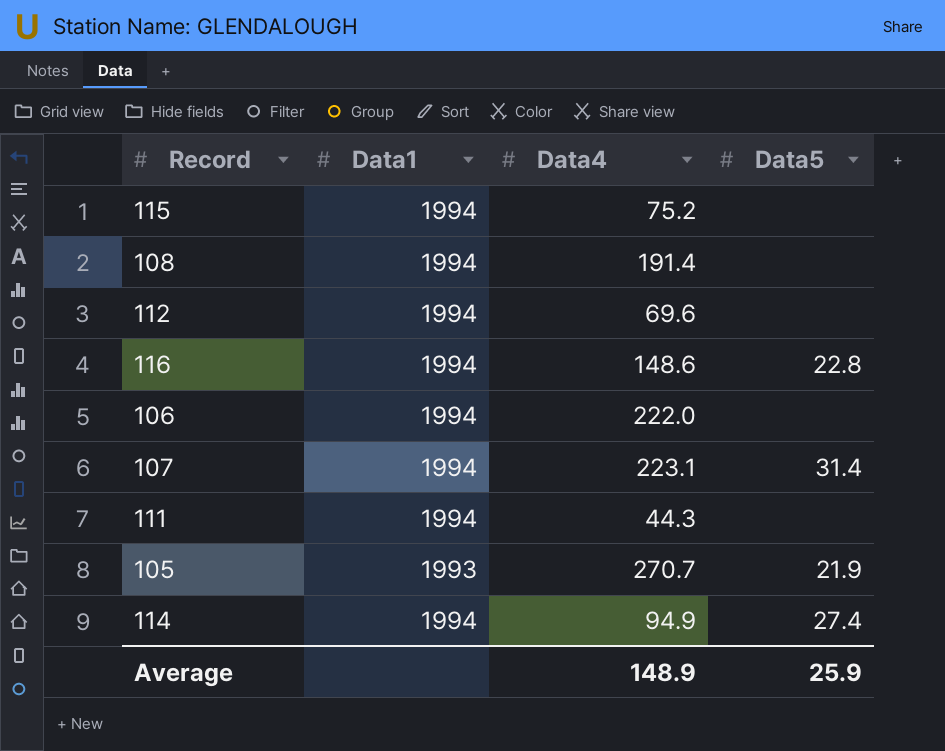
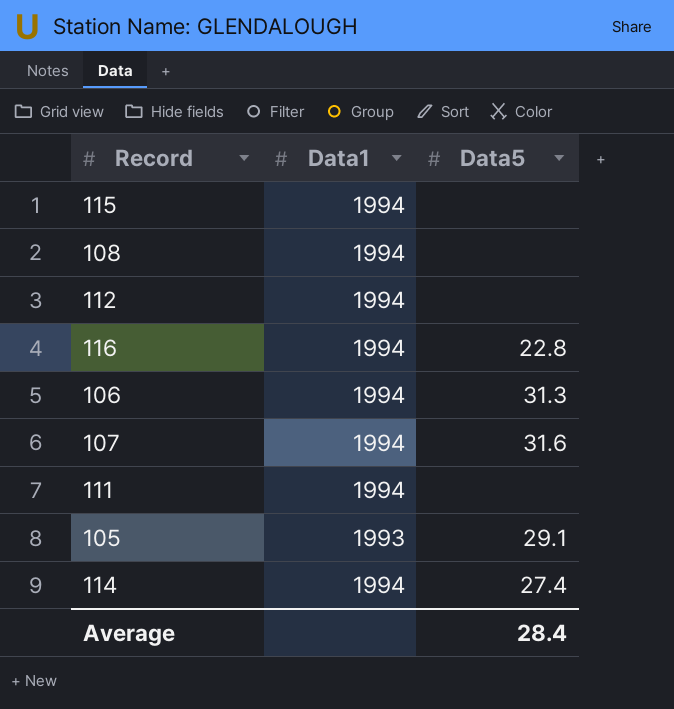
column Data4 | position: 3 -> none
106 | Data5: none -> 31.3
107 | Data5: 31.4 -> 31.6
105 | Data5: 21.9 -> 29.1
Average | Data5: 25.9 -> 28.4

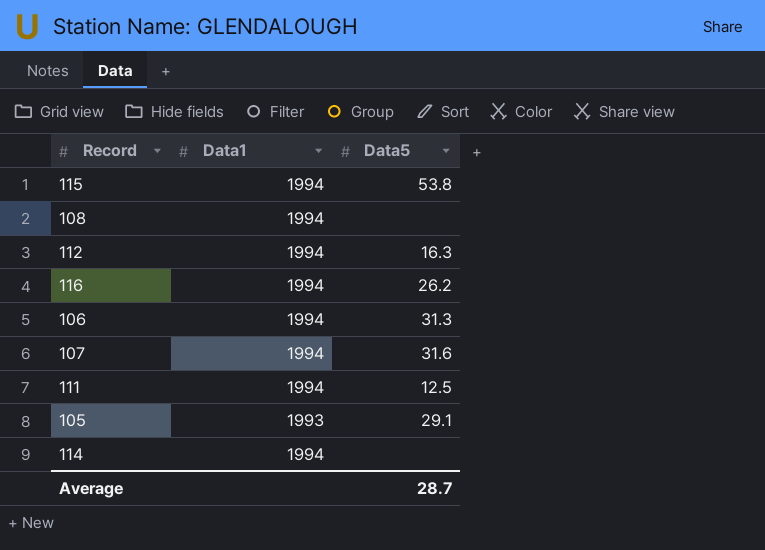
115 | Data5: none -> 53.8
112 | Data5: none -> 16.3
116 | Data5: 22.8 -> 26.2
111 | Data5: none -> 12.5
114 | Data5: 27.4 -> none
Average | Data5: 28.4 -> 28.7

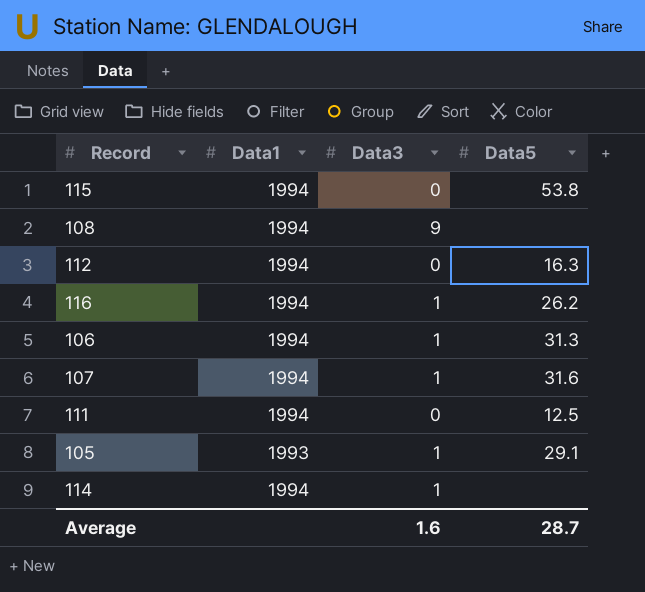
column Data3 | position: none -> 3

